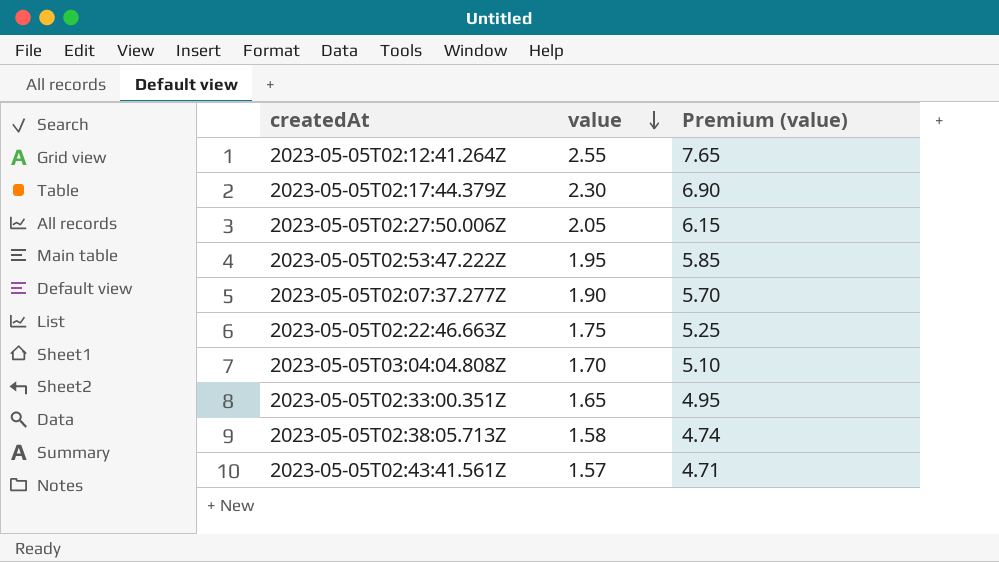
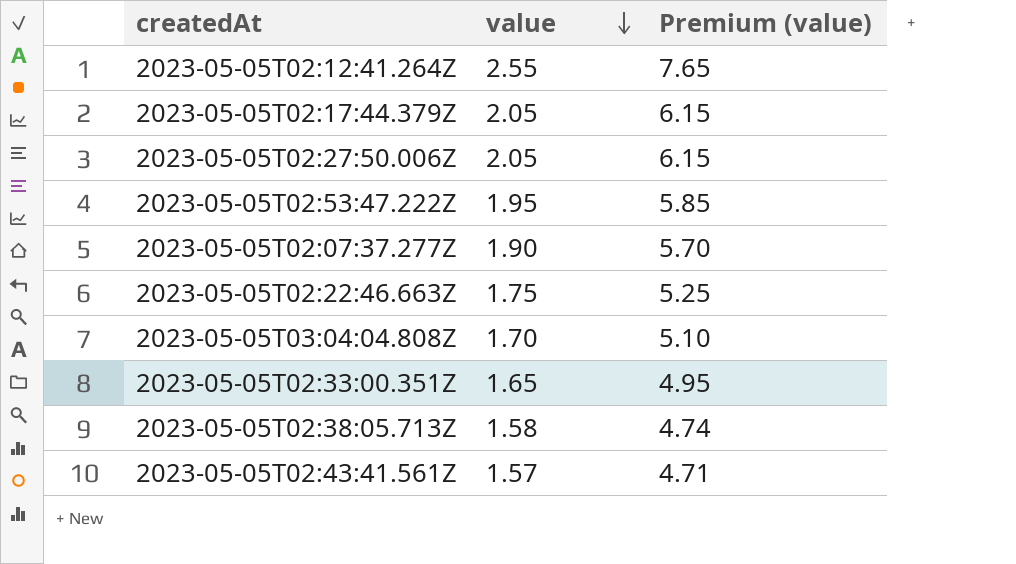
2023-05-05T02:17:44.379Z | value: 2.30 -> 2.05
2023-05-05T02:17:44.379Z | Premium (value): 6.90 -> 6.15

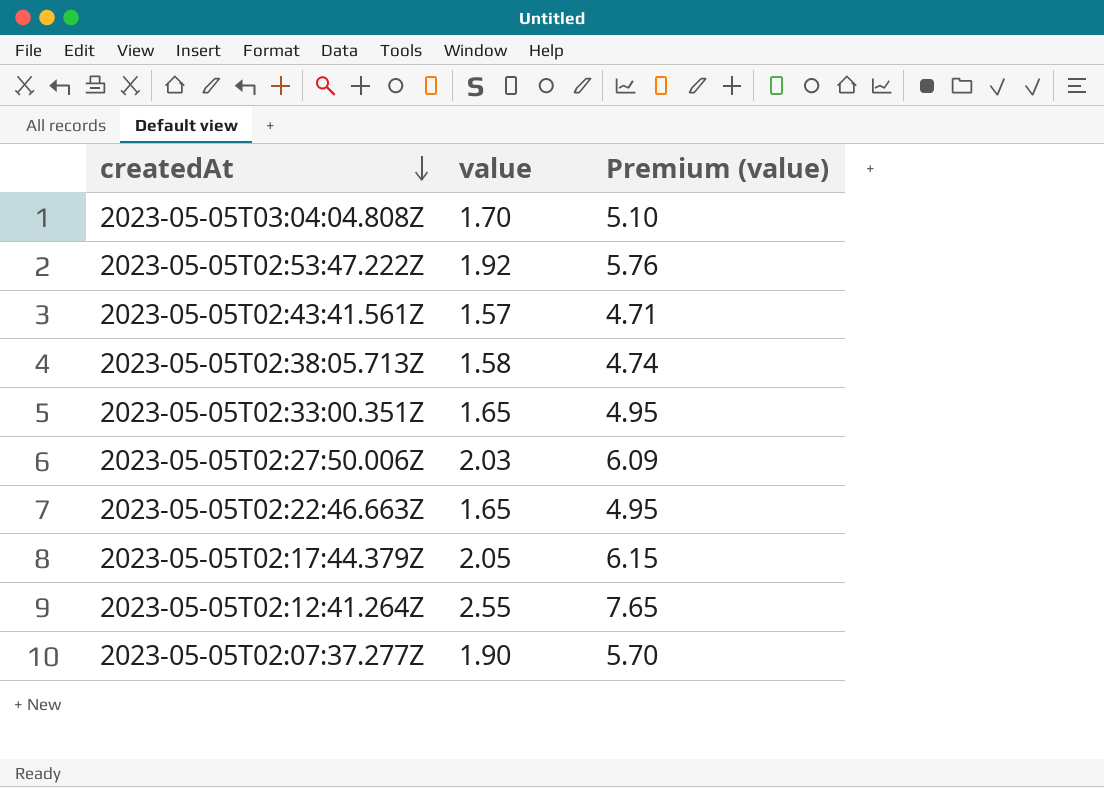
row order: value descending -> createdAt descending
2023-05-05T02:53:47.222Z | value: 1.95 -> 1.92
2023-05-05T02:53:47.222Z | Premium (value): 5.85 -> 5.76
2023-05-05T02:27:50.006Z | value: 2.05 -> 2.03
2023-05-05T02:27:50.006Z | Premium (value): 6.15 -> 6.09
2023-05-05T02:22:46.663Z | value: 1.75 -> 1.65
2023-05-05T02:22:46.663Z | Premium (value): 5.25 -> 4.95

